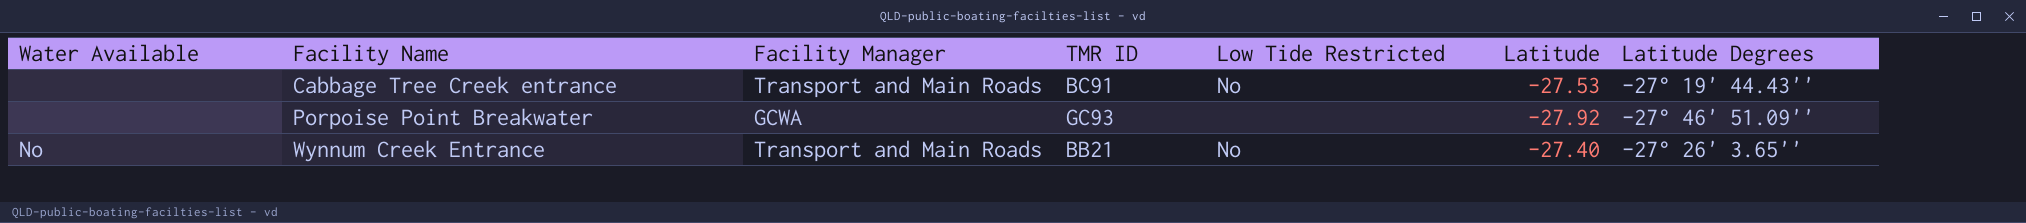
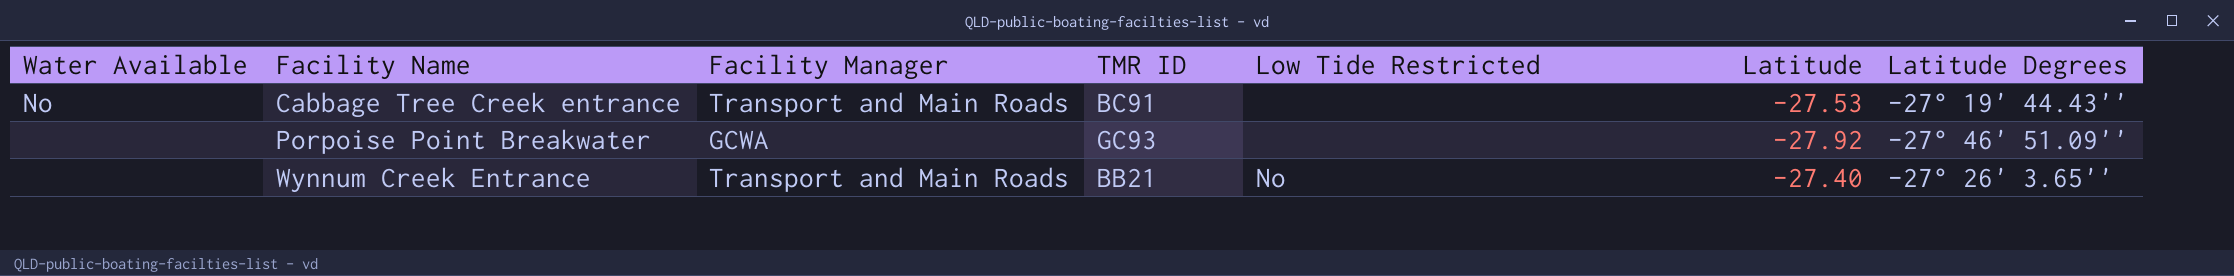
Cabbage Tree Creek entrance | Water Available: none -> No
Cabbage Tree Creek entrance | Low Tide Restricted: No -> none
Wynnum Creek Entrance | Water Available: No -> none

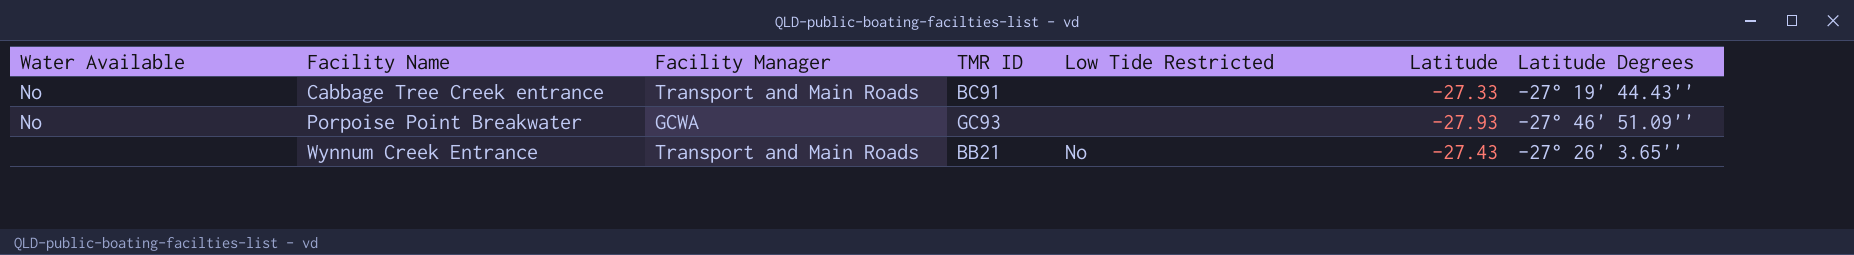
Cabbage Tree Creek entrance | Latitude: -27.53 -> -27.33
Porpoise Point Breakwater | Water Available: none -> No
Porpoise Point Breakwater | Latitude: -27.92 -> -27.93
Wynnum Creek Entrance | Latitude: -27.40 -> -27.43

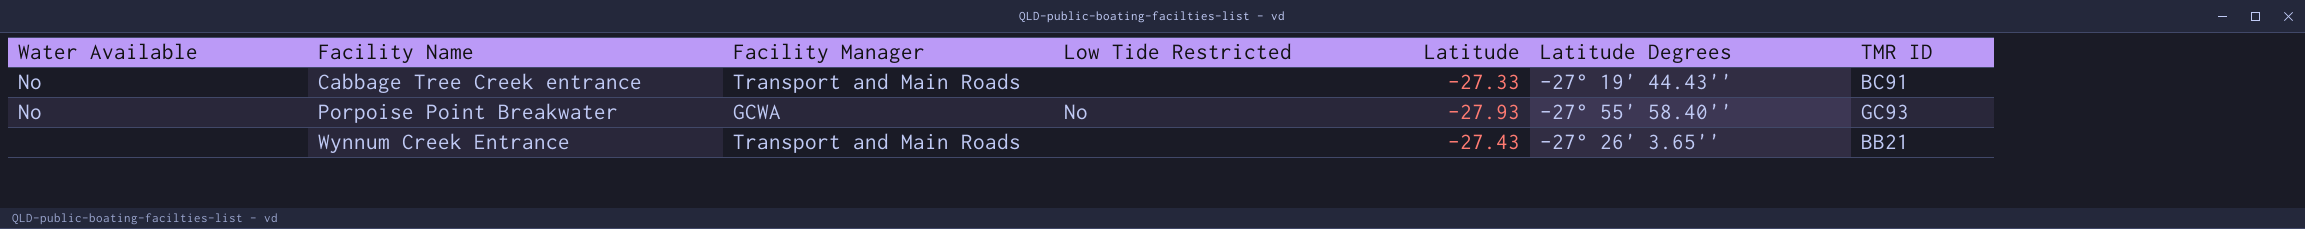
column TMR ID | position: 4 -> 7
Porpoise Point Breakwater | Low Tide Restricted: none -> No
Porpoise Point Breakwater | Latitude Degrees: -27° 46' 51.09'' -> -27° 55' 58.40''
Wynnum Creek Entrance | Low Tide Restricted: No -> none

